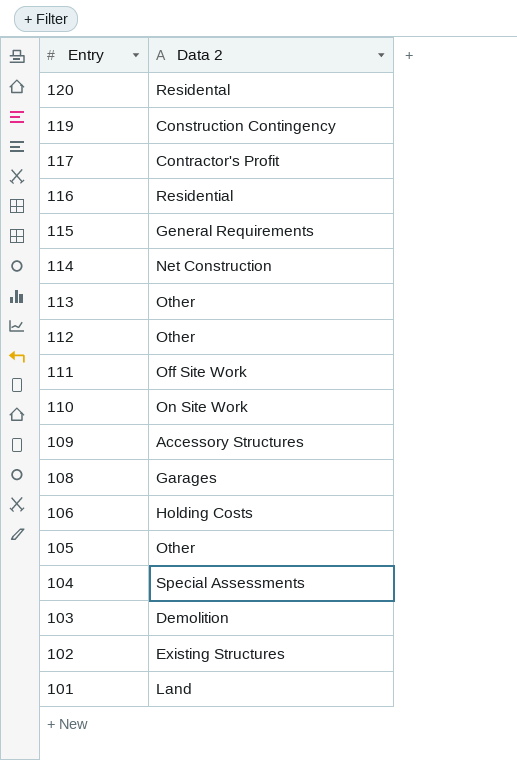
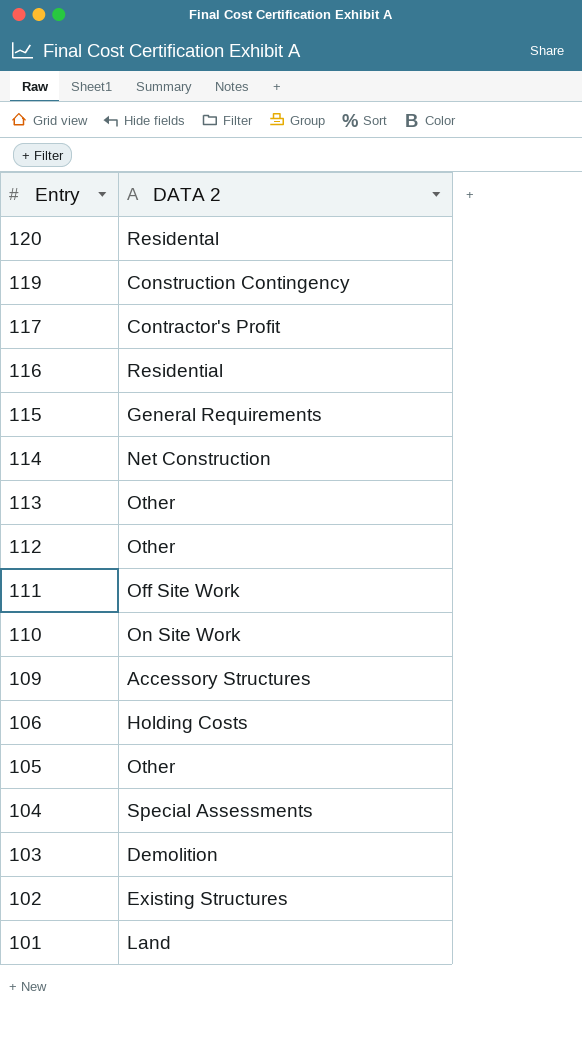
column name: Data 2 -> DATA 2
row 108: Garages -> none

